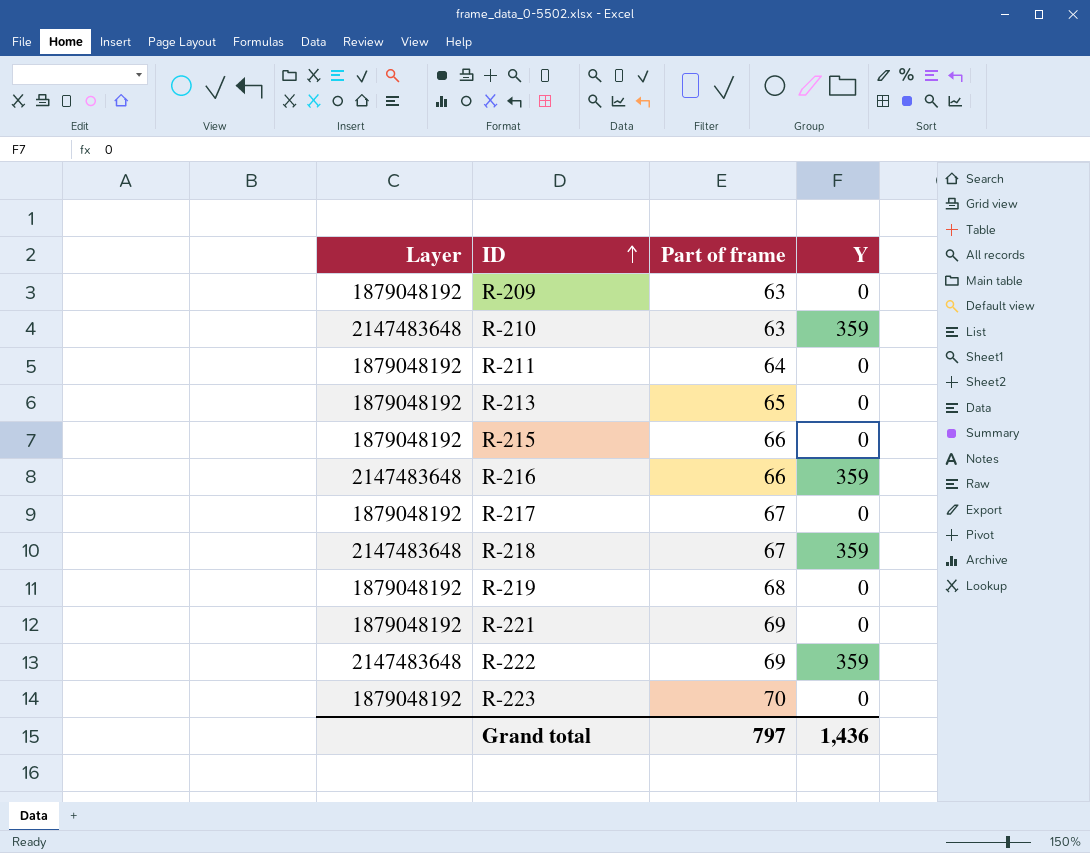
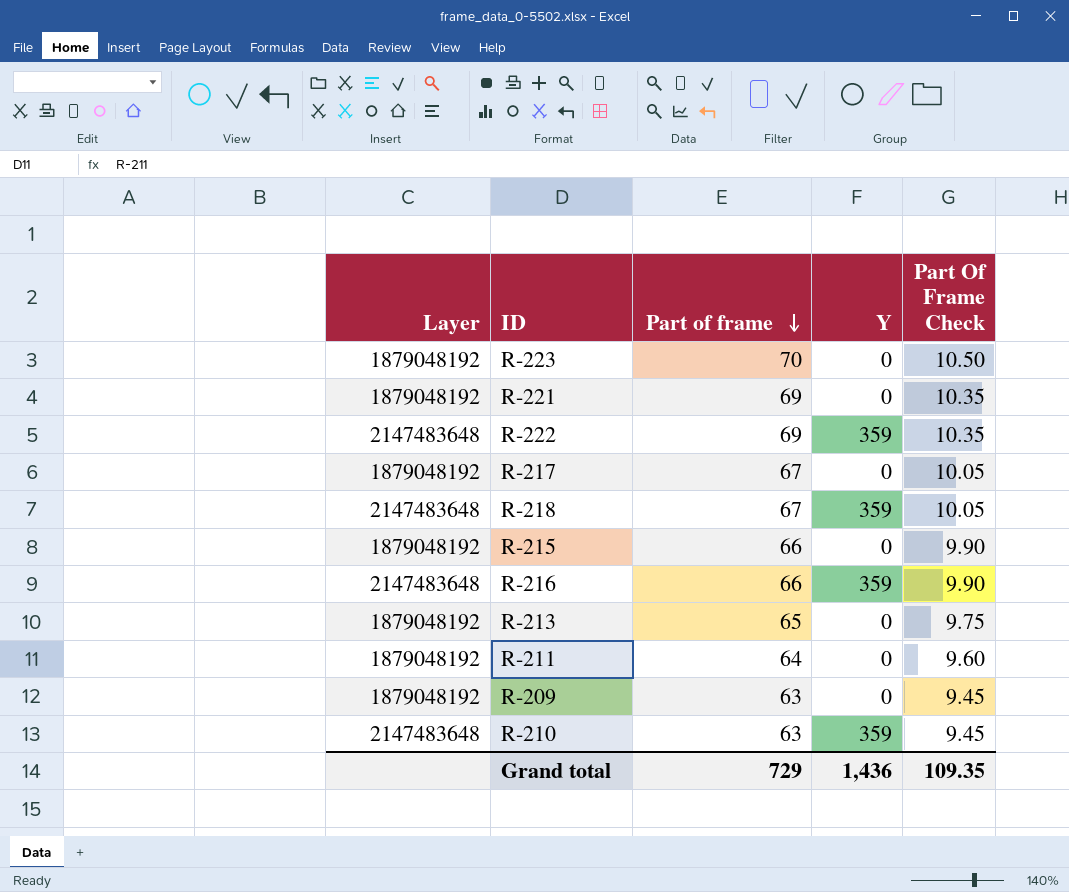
row order: ID ascending -> Part of frame descending
column Part Of Frame Check | formula: none -> [Part of frame] * 0.15
row R-219: 1879048192 | 68 | 0 -> none
Grand total | Part of frame: 797 -> 729

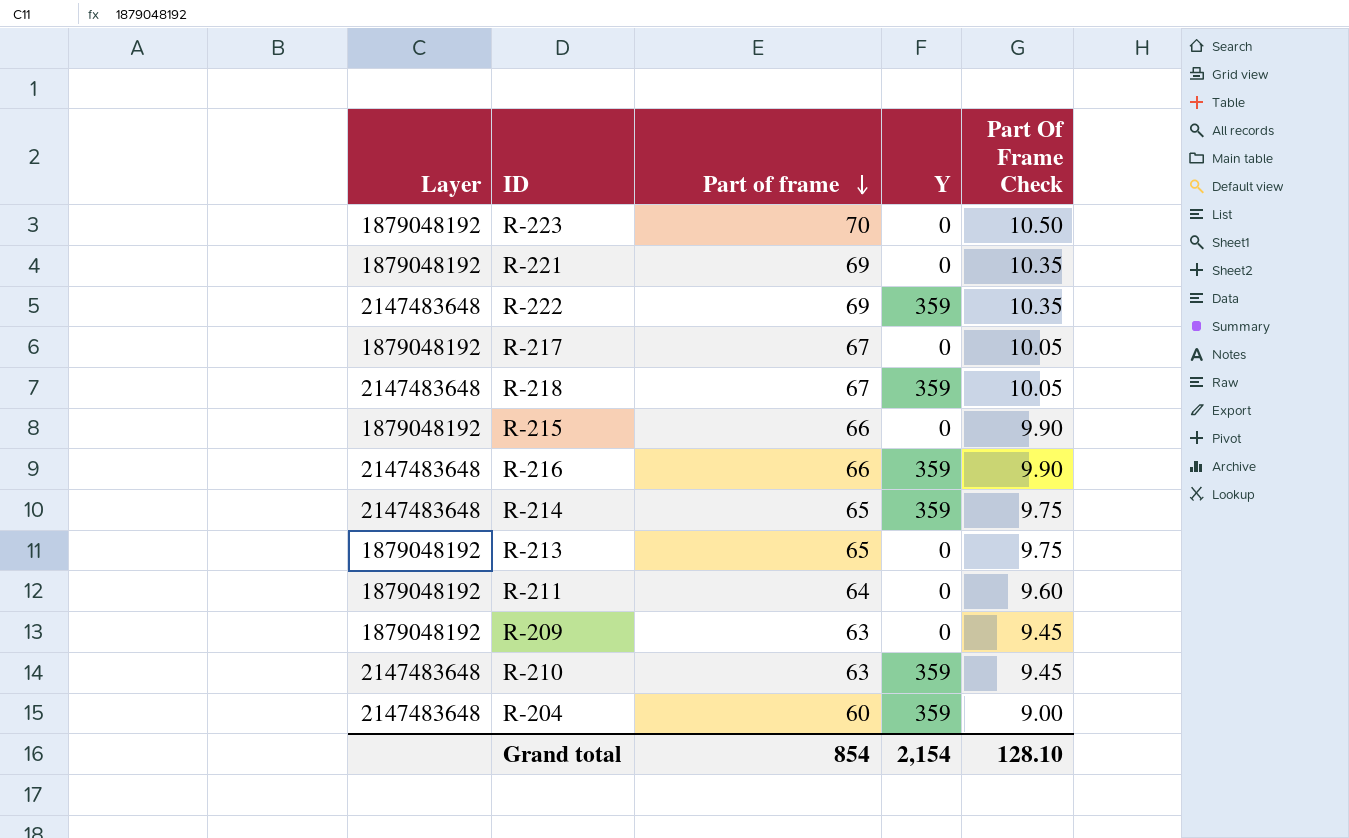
row R-214: none -> 2147483648 | 65 | 359 | 9.75
row R-204: none -> 2147483648 | 60 | 359 | 9.00
Grand total | Part of frame: 729 -> 854
Grand total | Y: 1,436 -> 2,154
Grand total | Part Of Frame Check: 109.35 -> 128.10

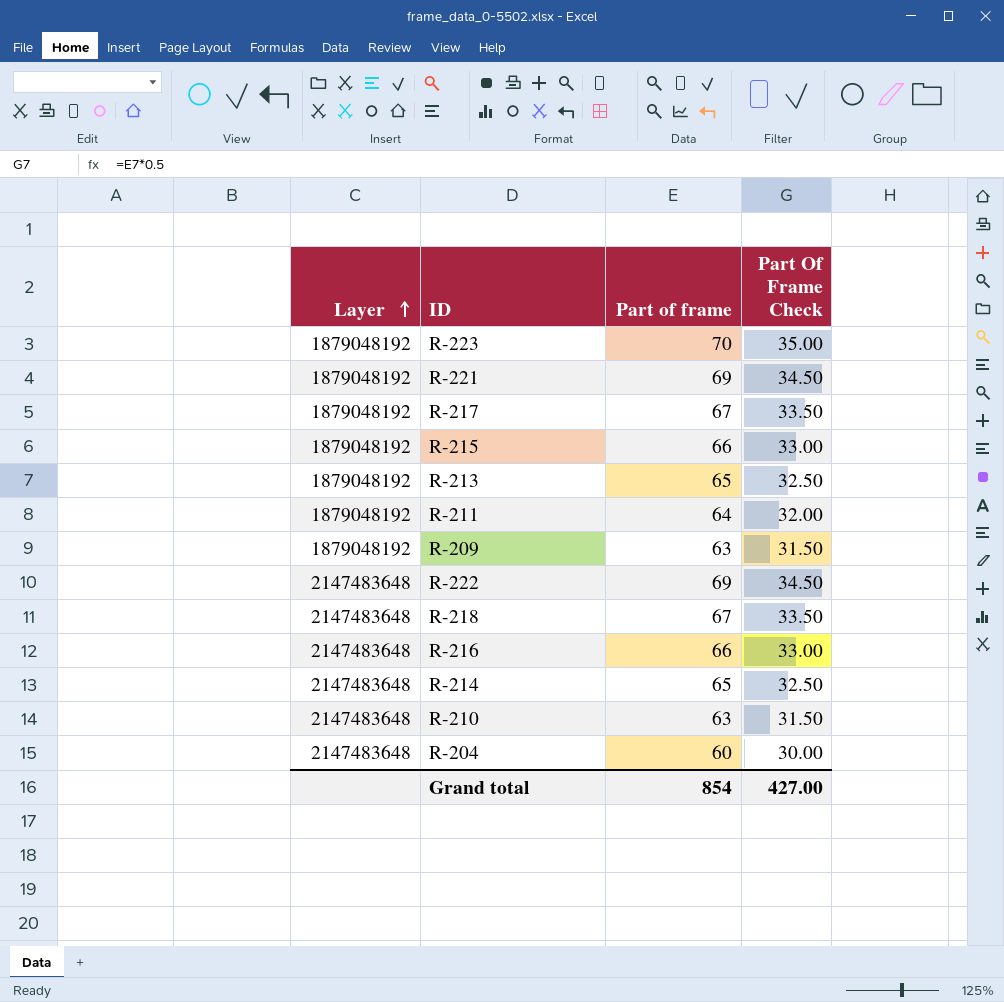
row order: Part of frame descending -> Layer ascending
column Y | position: 4 -> none
column Part Of Frame Check | formula: [Part of frame] * 0.15 -> [Part of frame] * 0.5
Grand total | Part Of Frame Check: 128.10 -> 427.00

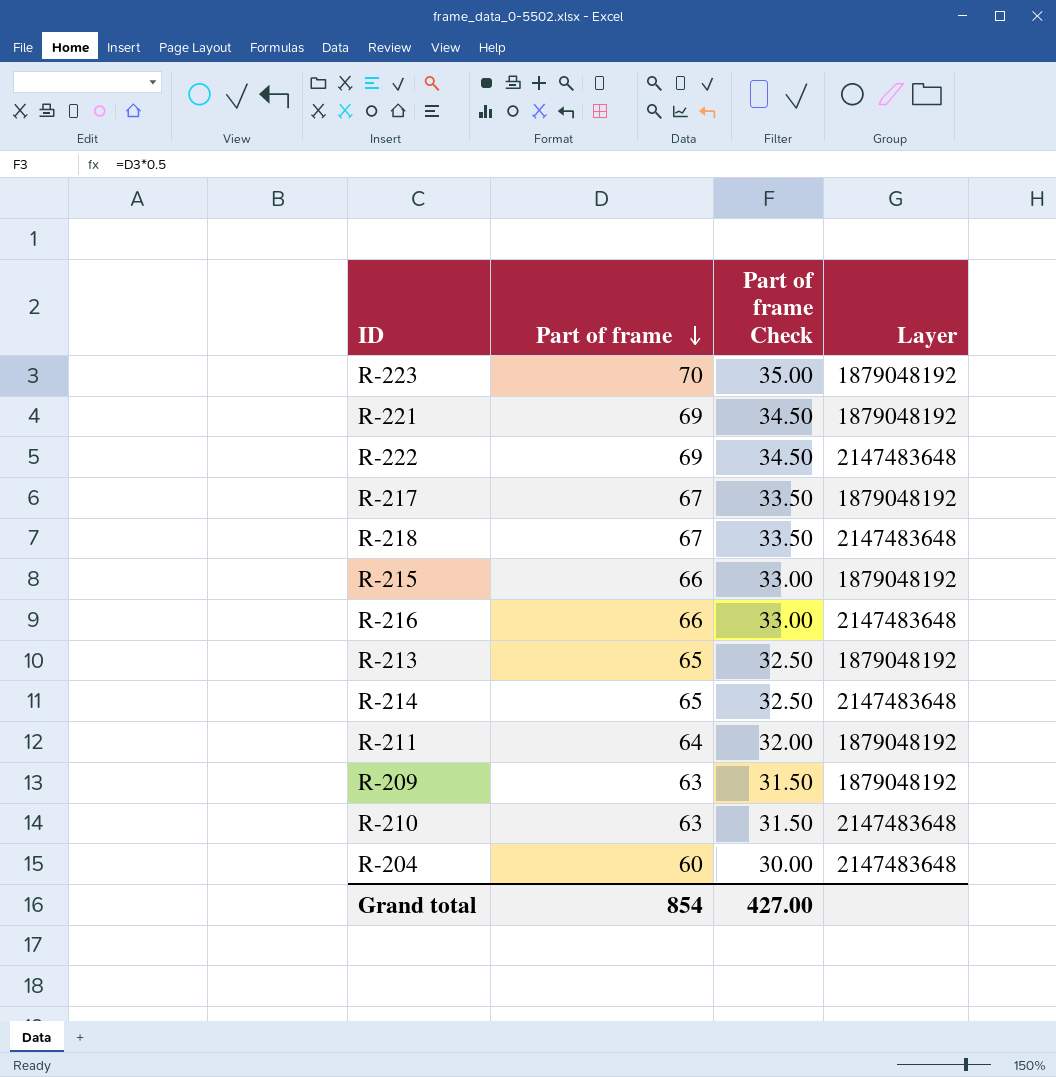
row order: Layer ascending -> Part of frame descending
column name: Part Of Frame Check -> Part of frame Check
column Layer | position: 1 -> 4

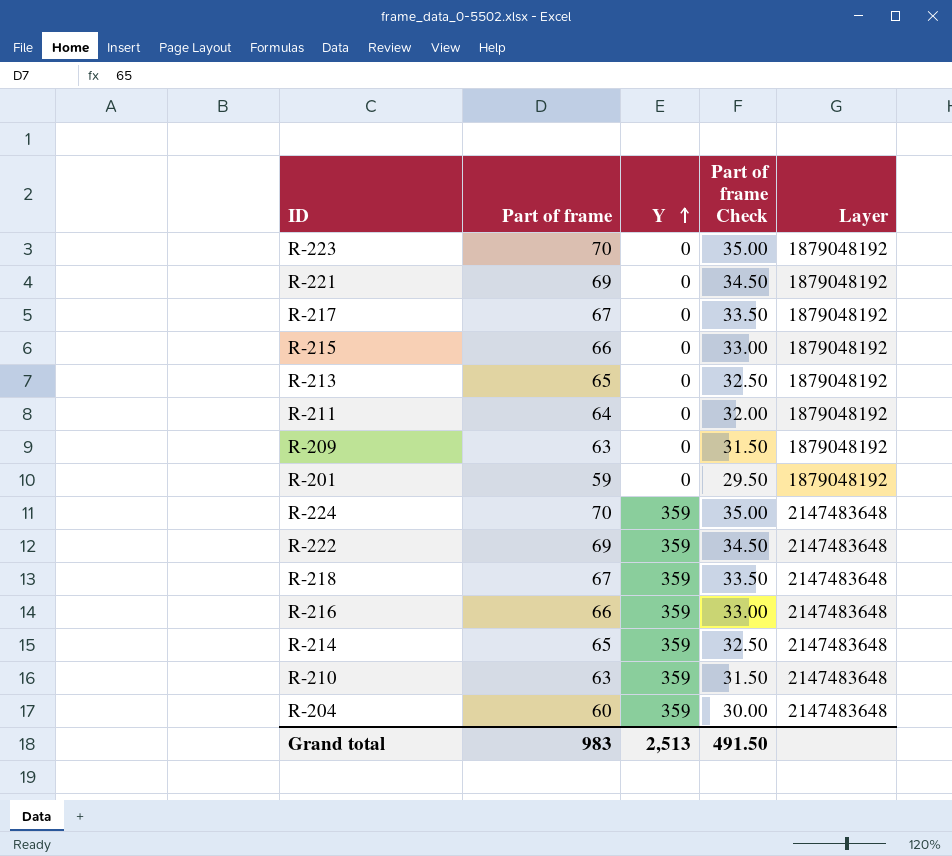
row order: Part of frame descending -> Y ascending
column Y | position: none -> 3
row R-201: none -> 59 | 0 | 29.50 | 1879048192
row R-224: none -> 70 | 359 | 35.00 | 2147483648
Grand total | Part of frame: 854 -> 983
Grand total | Part of frame Check: 427.00 -> 491.50

